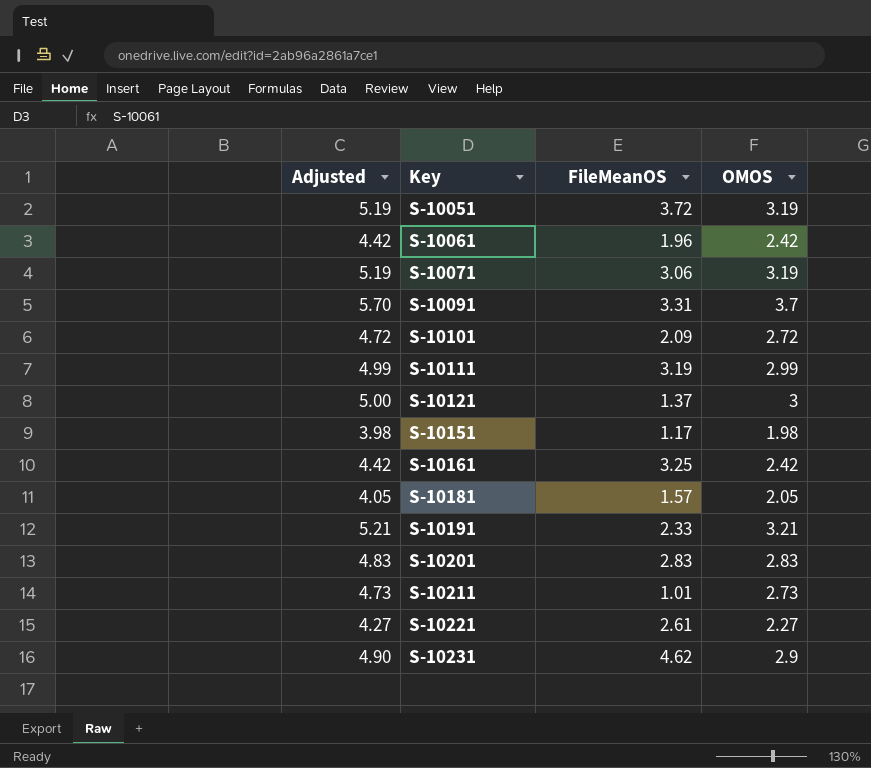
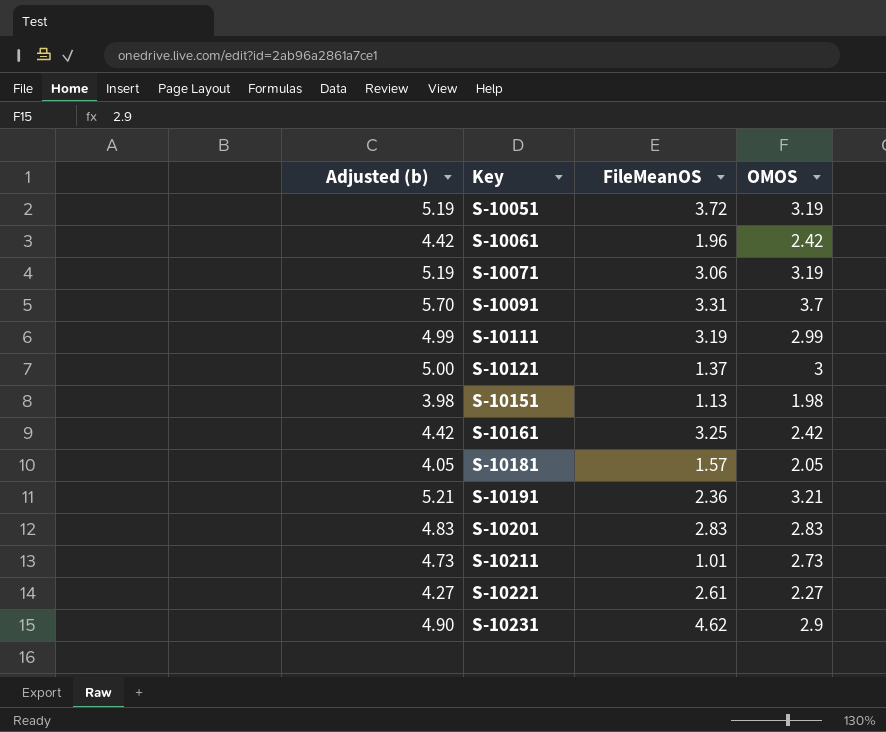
column name: Adjusted -> Adjusted (b)
row S-10101: 4.72 | 2.09 | 2.72 -> none
S-10151 | FileMeanOS: 1.17 -> 1.13
S-10191 | FileMeanOS: 2.33 -> 2.36

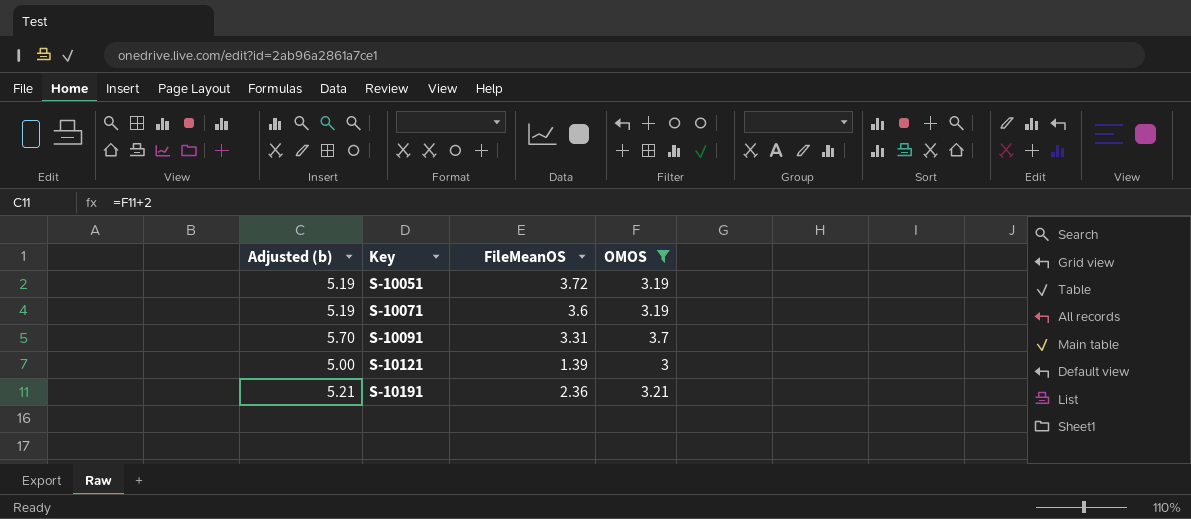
filter: none -> OMOS >= 3
S-10071 | FileMeanOS: 3.06 -> 3.6
S-10121 | FileMeanOS: 1.37 -> 1.39

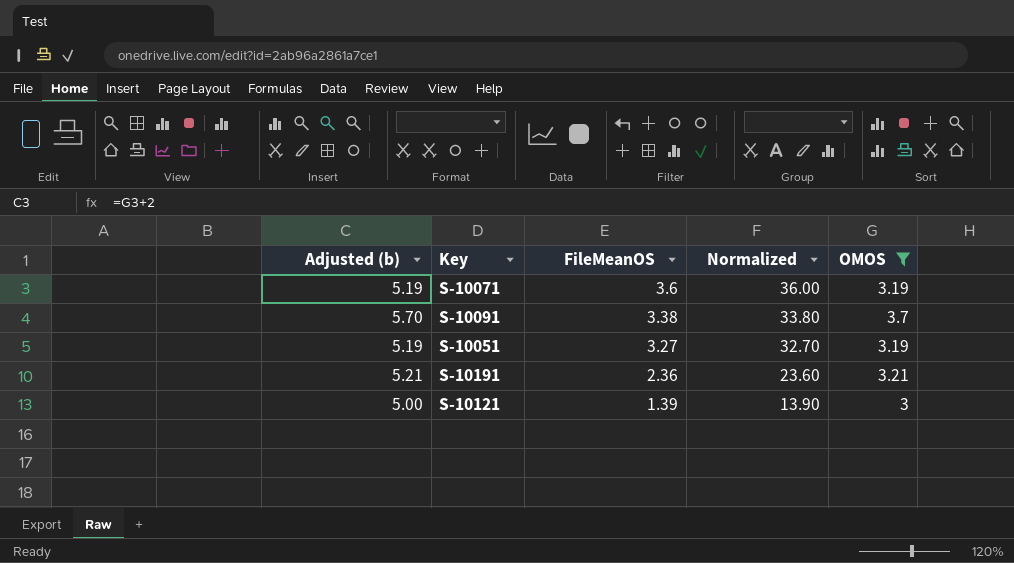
row order: Key ascending -> FileMeanOS descending
column Normalized | formula: none -> [FileMeanOS] * 10
S-10091 | FileMeanOS: 3.31 -> 3.38
S-10051 | FileMeanOS: 3.72 -> 3.27

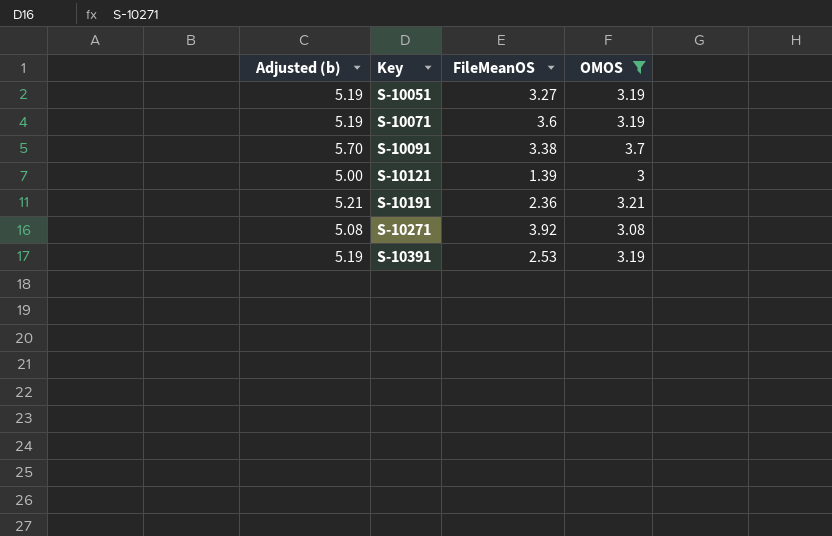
row order: FileMeanOS descending -> Key ascending
column Normalized | formula: [FileMeanOS] * 10 -> none
row S-10271: none -> 5.08 | 3.92 | 3.08
row S-10391: none -> 5.19 | 2.53 | 3.19

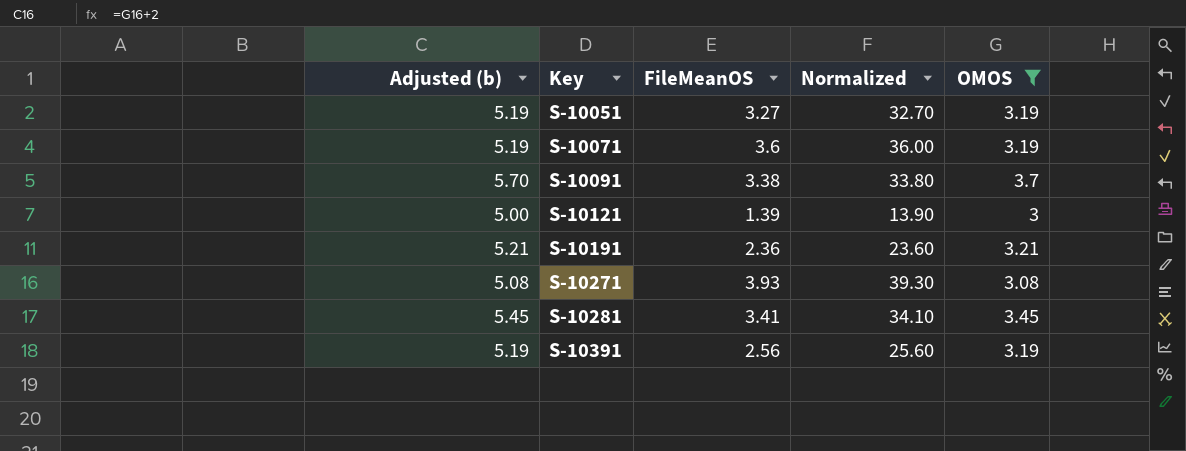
column Normalized | formula: none -> [FileMeanOS] * 10
S-10271 | FileMeanOS: 3.92 -> 3.93
row S-10281: none -> 5.45 | 3.41 | 34.10 | 3.45
S-10391 | FileMeanOS: 2.53 -> 2.56

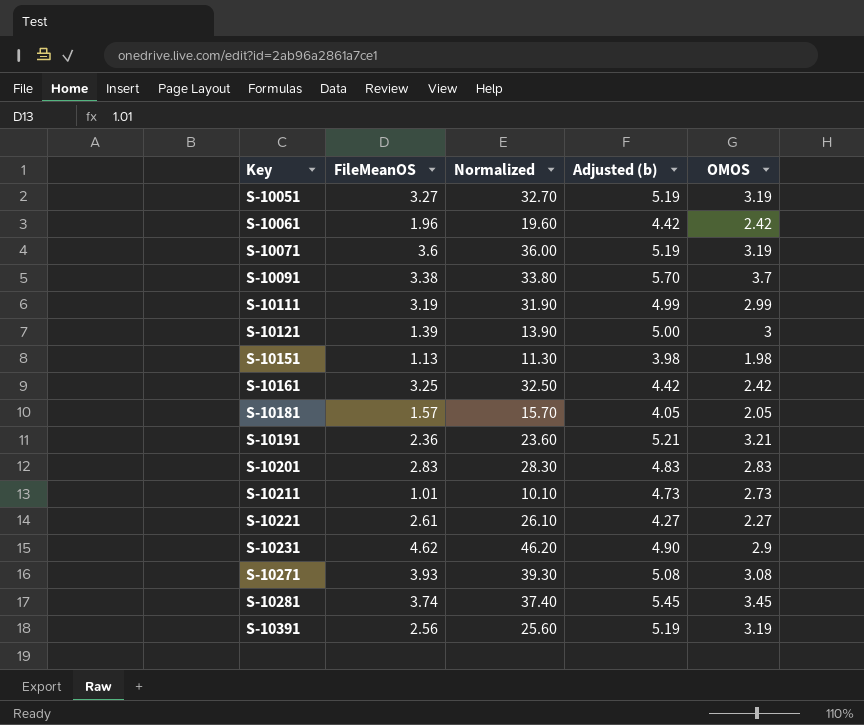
filter: OMOS >= 3 -> none
column Adjusted (b) | position: 1 -> 4
S-10281 | FileMeanOS: 3.41 -> 3.74
S-10281 | Normalized: 34.10 -> 37.40

